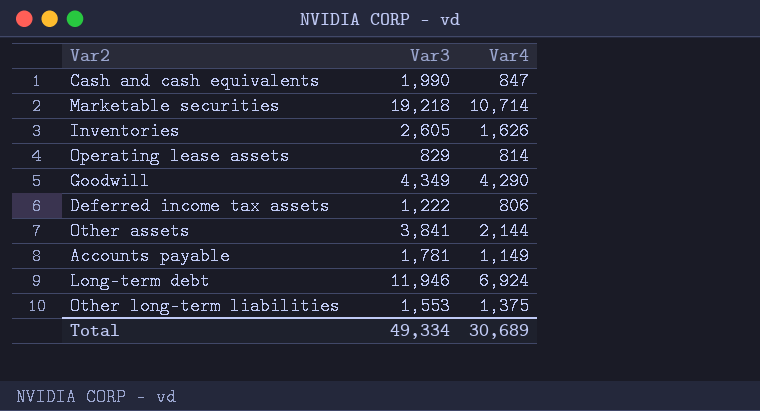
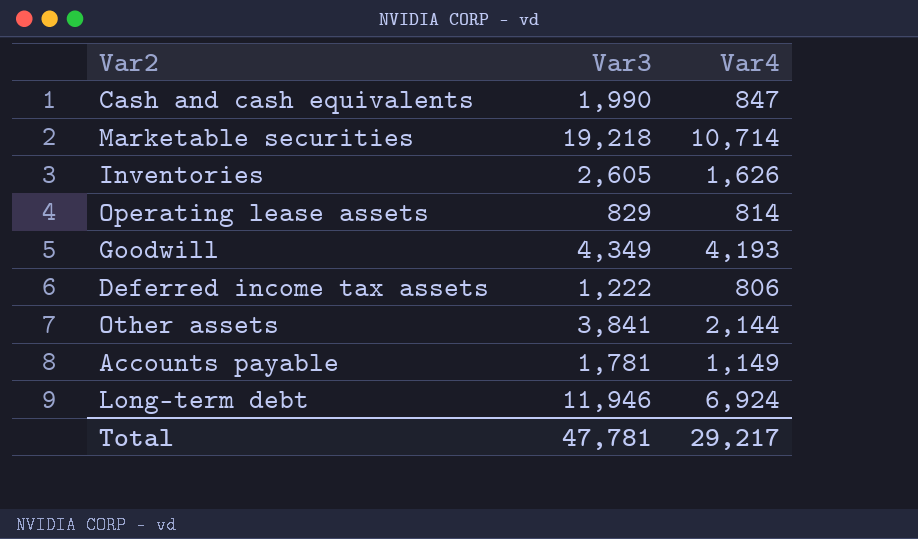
row Other long-term liabilities: 1,553 | 1,375 -> none
Goodwill | Var4: 4,290 -> 4,193
Total | Var3: 49,334 -> 47,781
Total | Var4: 30,689 -> 29,217

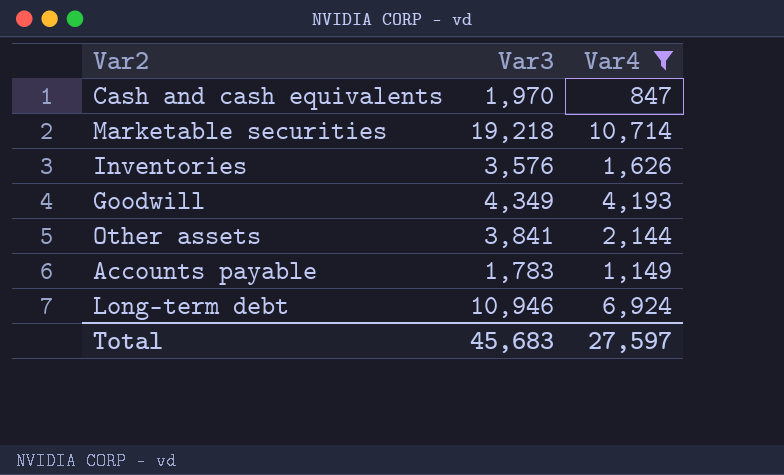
filter: none -> Var4 >= 847
Cash and cash equivalents | Var3: 1,990 -> 1,970
Inventories | Var3: 2,605 -> 3,576
Accounts payable | Var3: 1,781 -> 1,783
Long-term debt | Var3: 11,946 -> 10,946
Total | Var3: 47,781 -> 45,683
Total | Var4: 29,217 -> 27,597

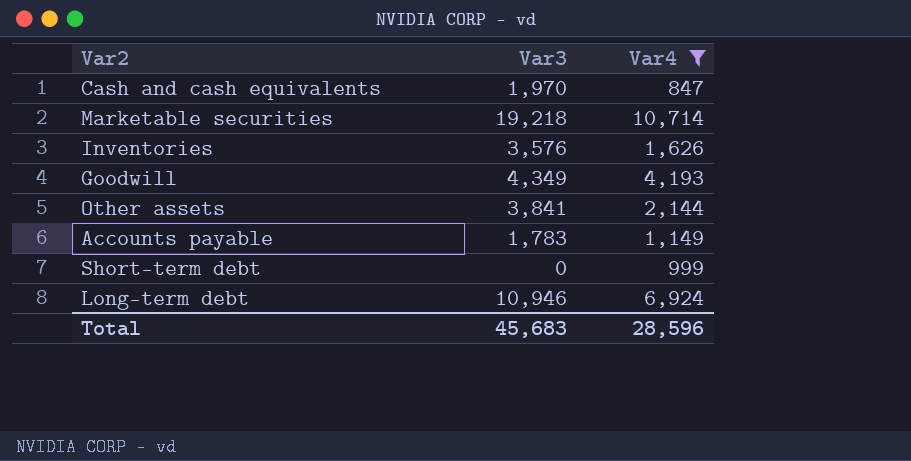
row Short-term debt: none -> 0 | 999
Total | Var4: 27,597 -> 28,596

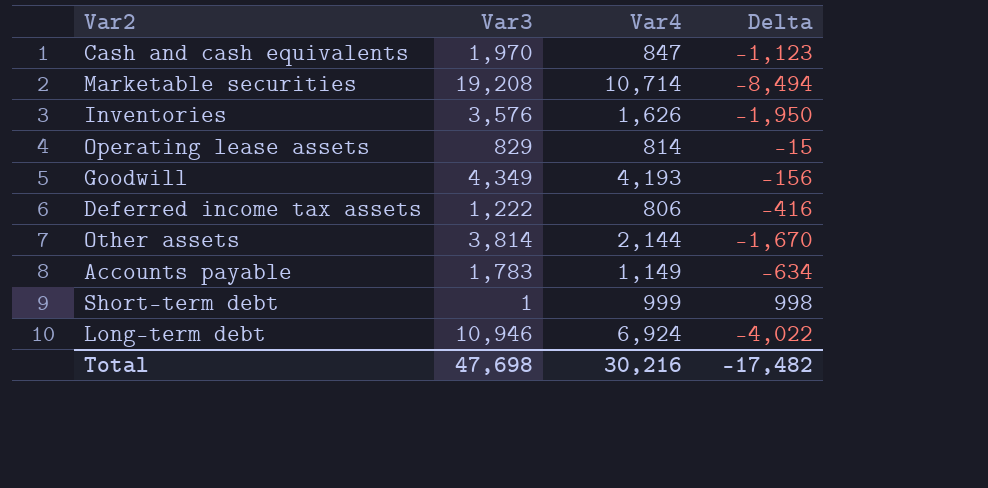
filter: Var4 >= 847 -> none
column Delta | formula: none -> [Var4] - [Var3]
Marketable securities | Var3: 19,218 -> 19,208
Other assets | Var3: 3,841 -> 3,814
Short-term debt | Var3: 0 -> 1
Total | Var3: 45,683 -> 47,698
Total | Var4: 28,596 -> 30,216

